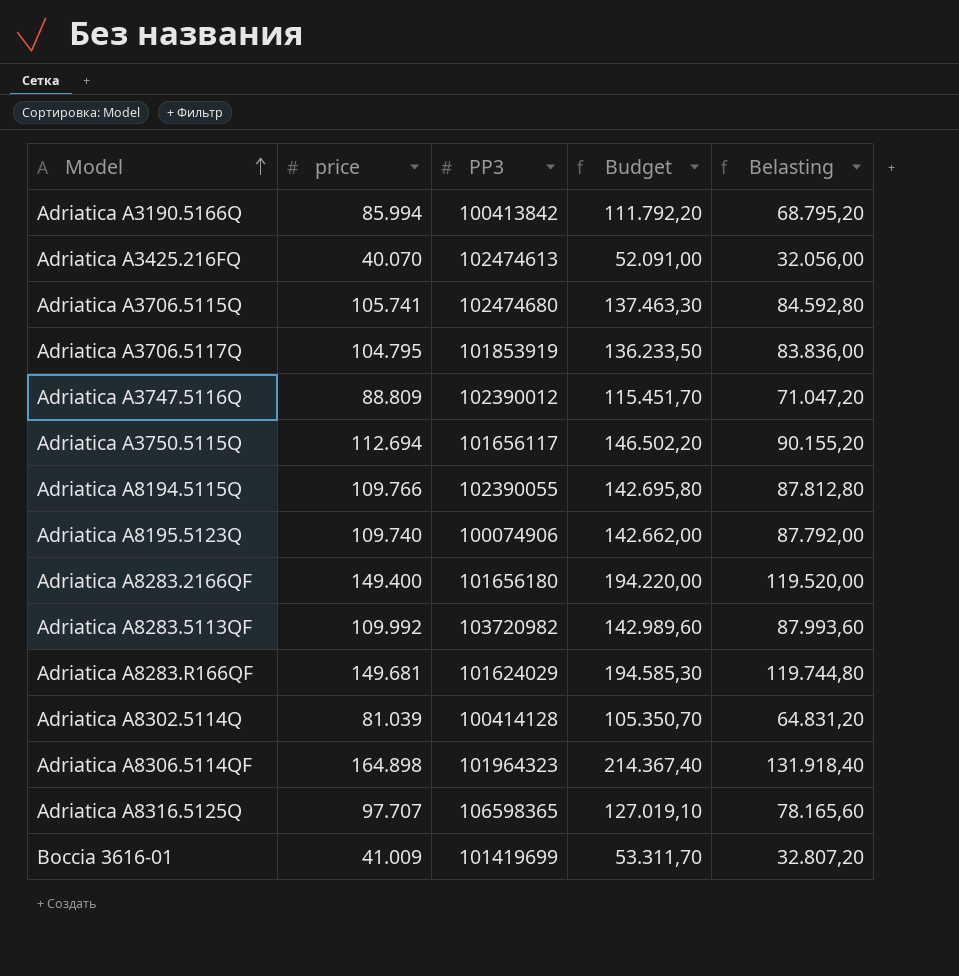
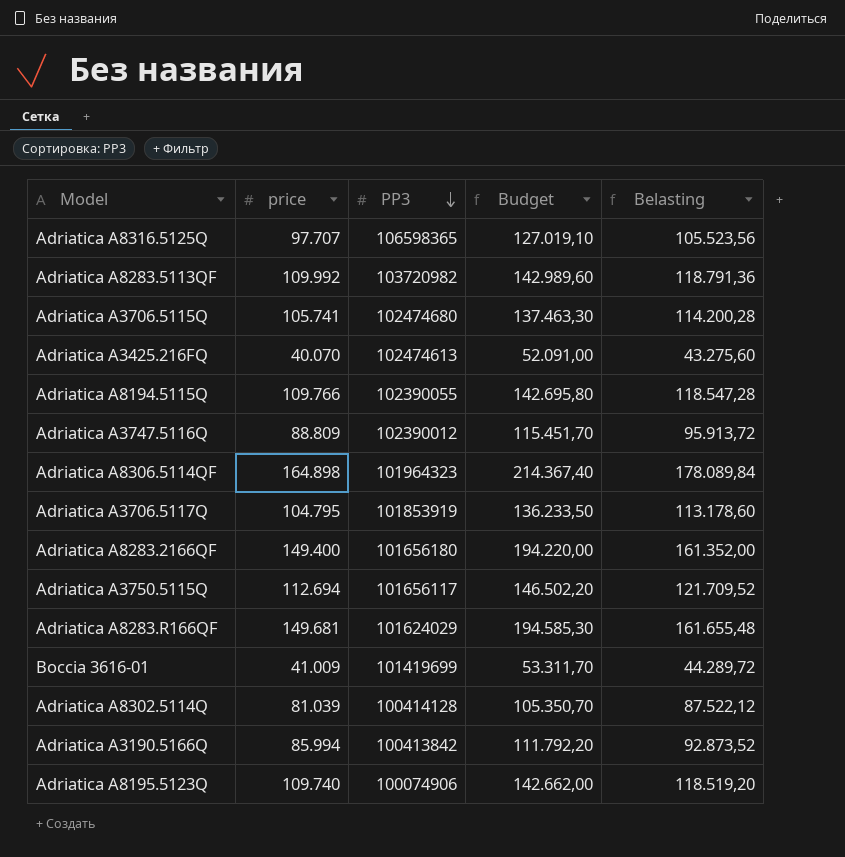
row order: Model ascending -> PP3 descending
column Belasting | formula: [price] * 0,8 -> [price] * 1,08

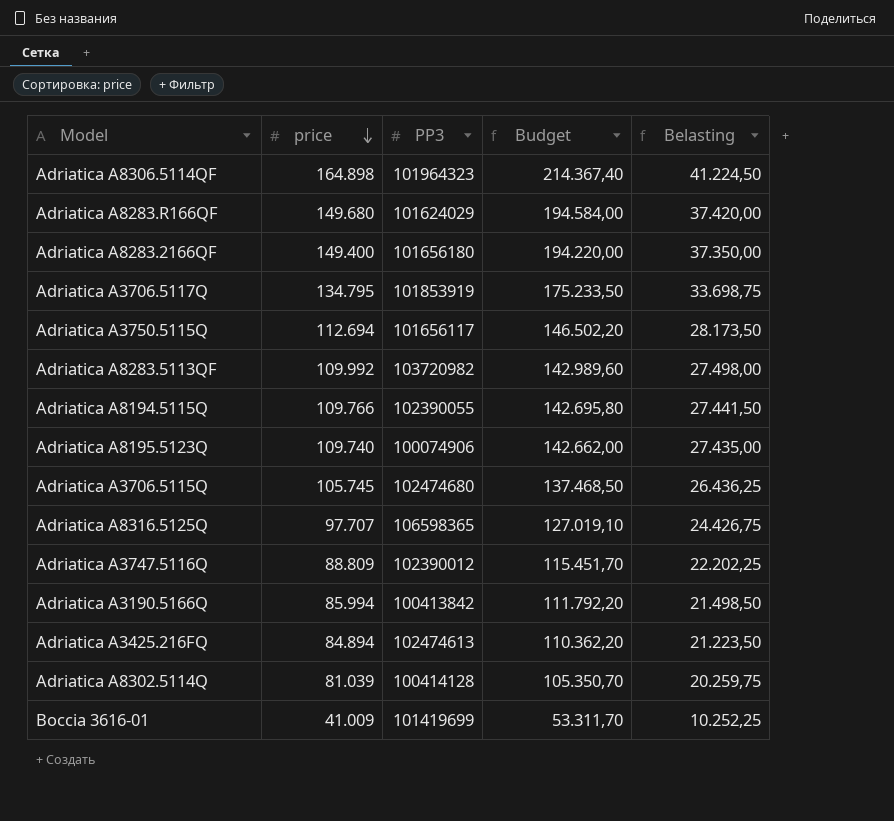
row order: PP3 descending -> price descending
column Belasting | formula: [price] * 1,08 -> [price] * 0,25
Adriatica A8283.R166QF | price: 149.681 -> 149.680
Adriatica A8283.R166QF | Budget: 194.585,30 -> 194.584,00
Adriatica A3706.5117Q | price: 104.795 -> 134.795
Adriatica A3706.5117Q | Budget: 136.233,50 -> 175.233,50
Adriatica A3706.5115Q | price: 105.741 -> 105.745
Adriatica A3706.5115Q | Budget: 137.463,30 -> 137.468,50
Adriatica A3425.216FQ | price: 40.070 -> 84.894
Adriatica A3425.216FQ | Budget: 52.091,00 -> 110.362,20

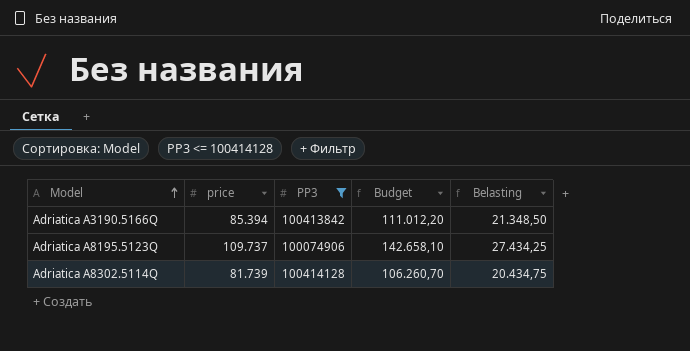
filter: none -> PP3 <= 100414128
row order: price descending -> Model ascending
Adriatica A3190.5166Q | price: 85.994 -> 85.394
Adriatica A3190.5166Q | Budget: 111.792,20 -> 111.012,20
Adriatica A3190.5166Q | Belasting: 21.498,50 -> 21.348,50
Adriatica A8195.5123Q | price: 109.740 -> 109.737
Adriatica A8195.5123Q | Budget: 142.662,00 -> 142.658,10
Adriatica A8195.5123Q | Belasting: 27.435,00 -> 27.434,25
Adriatica A8302.5114Q | price: 81.039 -> 81.739
Adriatica A8302.5114Q | Budget: 105.350,70 -> 106.260,70
Adriatica A8302.5114Q | Belasting: 20.259,75 -> 20.434,75

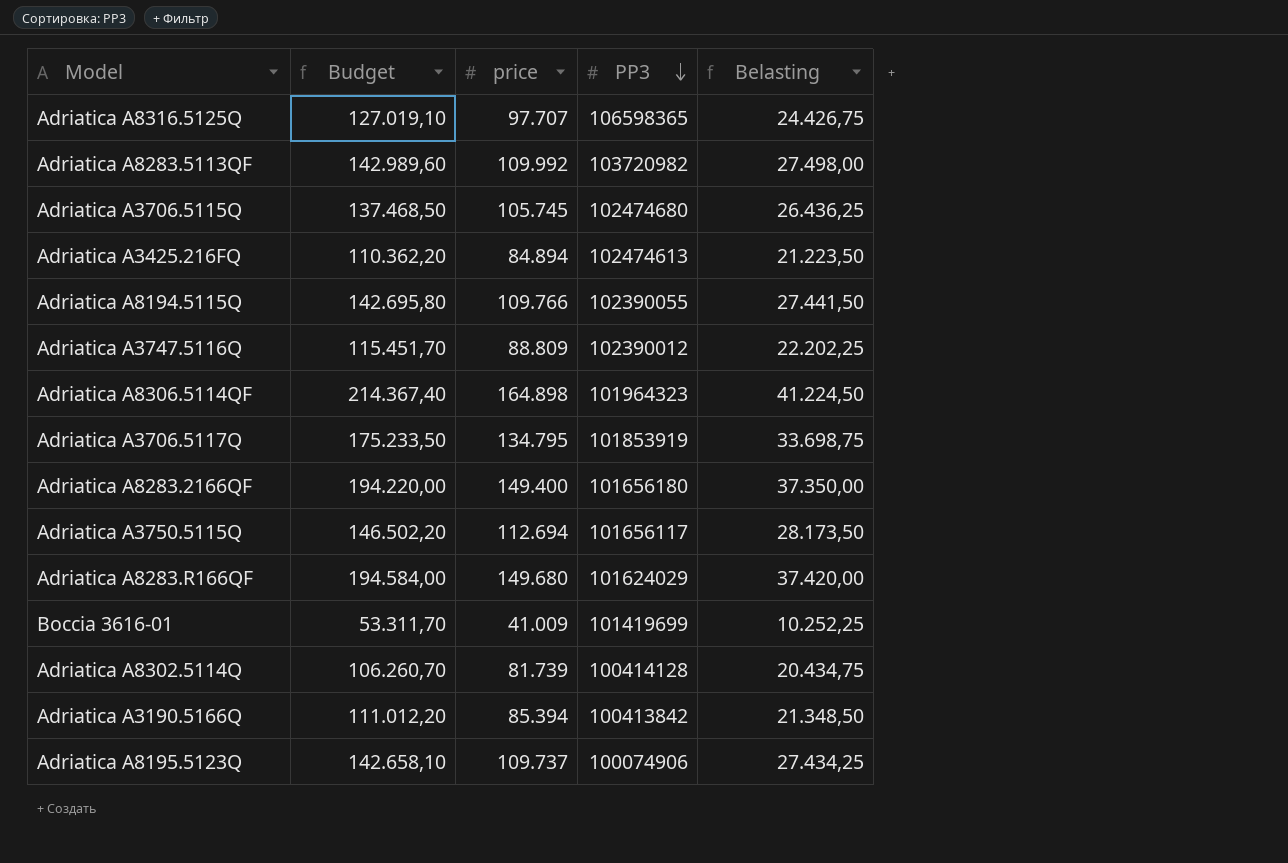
filter: PP3 <= 100414128 -> none
row order: Model ascending -> PP3 descending
column Budget | position: 4 -> 2

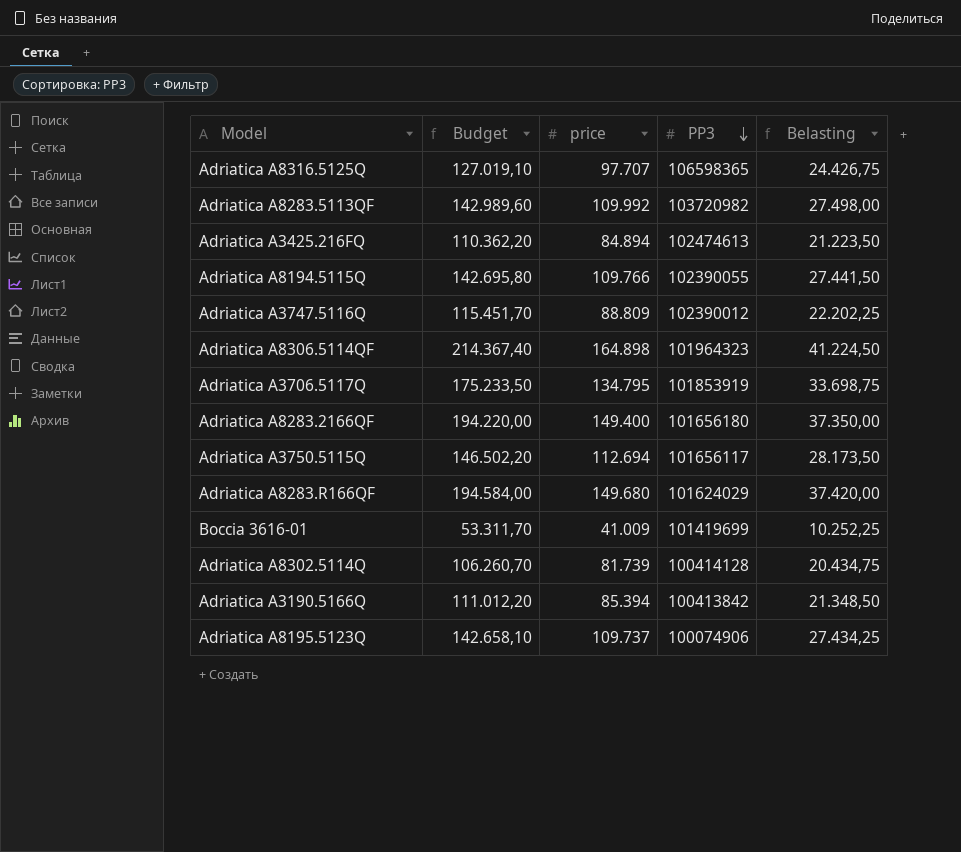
row Adriatica A3706.5115Q: 137.468,50 | 105.745 | 102474680 | 26.436,25 -> none

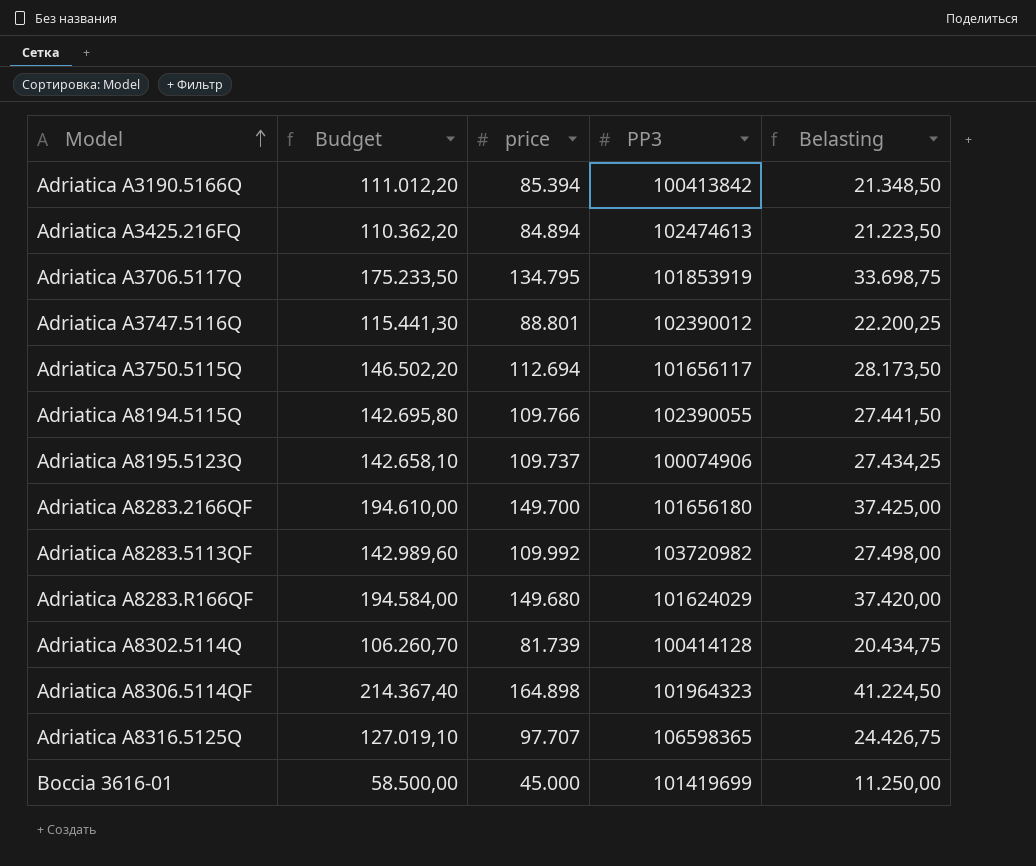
row order: PP3 descending -> Model ascending
Adriatica A3747.5116Q | Budget: 115.451,70 -> 115.441,30
Adriatica A3747.5116Q | price: 88.809 -> 88.801
Adriatica A3747.5116Q | Belasting: 22.202,25 -> 22.200,25
Adriatica A8283.2166QF | Budget: 194.220,00 -> 194.610,00
Adriatica A8283.2166QF | price: 149.400 -> 149.700
Adriatica A8283.2166QF | Belasting: 37.350,00 -> 37.425,00
Boccia 3616-01 | Budget: 53.311,70 -> 58.500,00
Boccia 3616-01 | price: 41.009 -> 45.000
Boccia 3616-01 | Belasting: 10.252,25 -> 11.250,00

